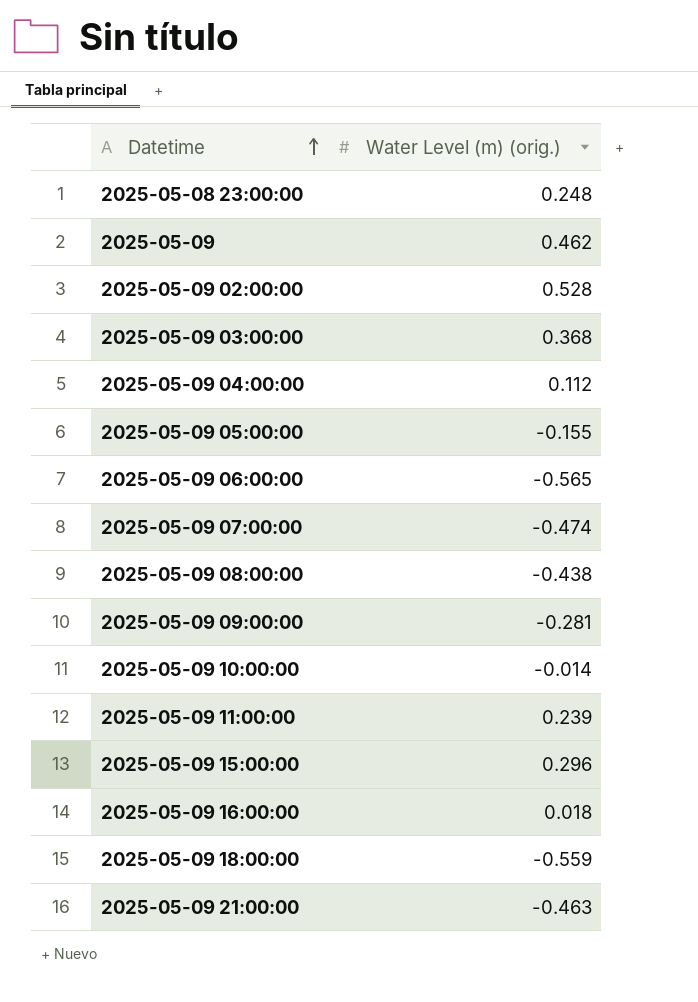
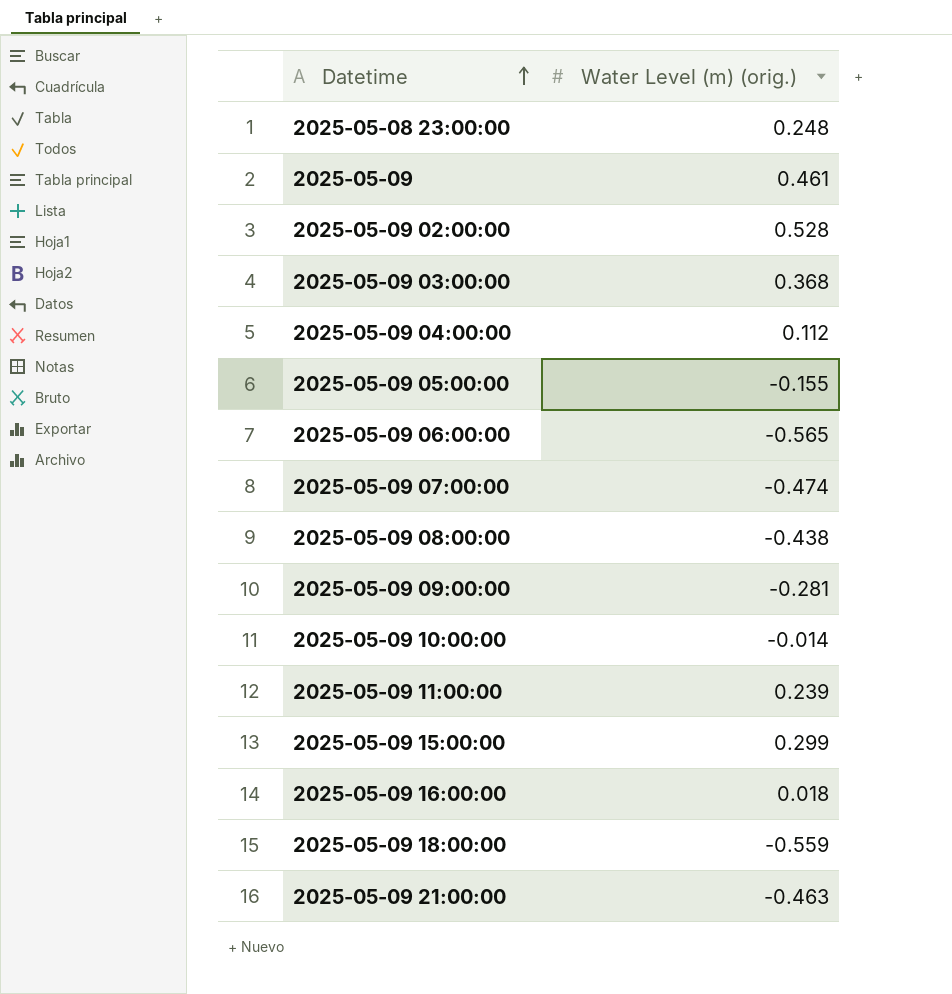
2025-05-09 | Water Level (m) (orig.): 0.462 -> 0.461
2025-05-09 15:00:00 | Water Level (m) (orig.): 0.296 -> 0.299

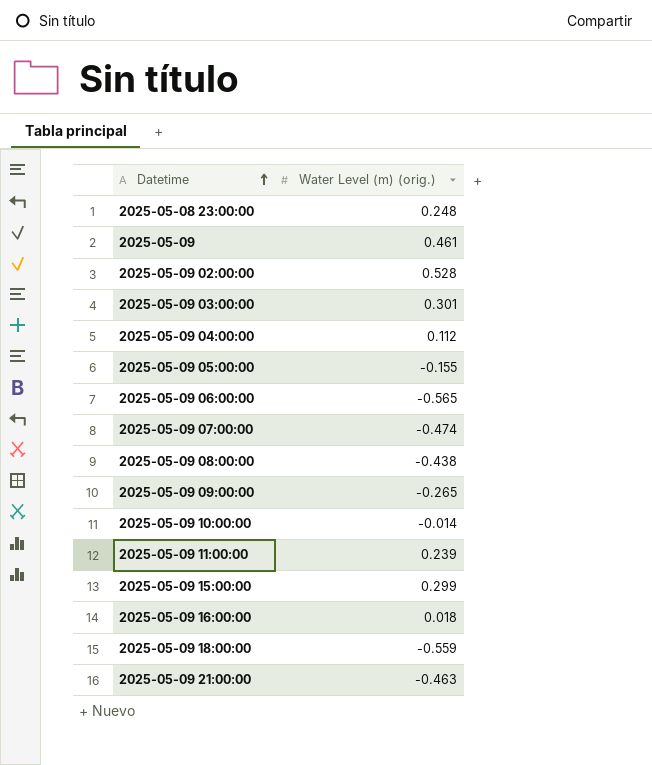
2025-05-09 03:00:00 | Water Level (m) (orig.): 0.368 -> 0.301
2025-05-09 09:00:00 | Water Level (m) (orig.): -0.281 -> -0.265

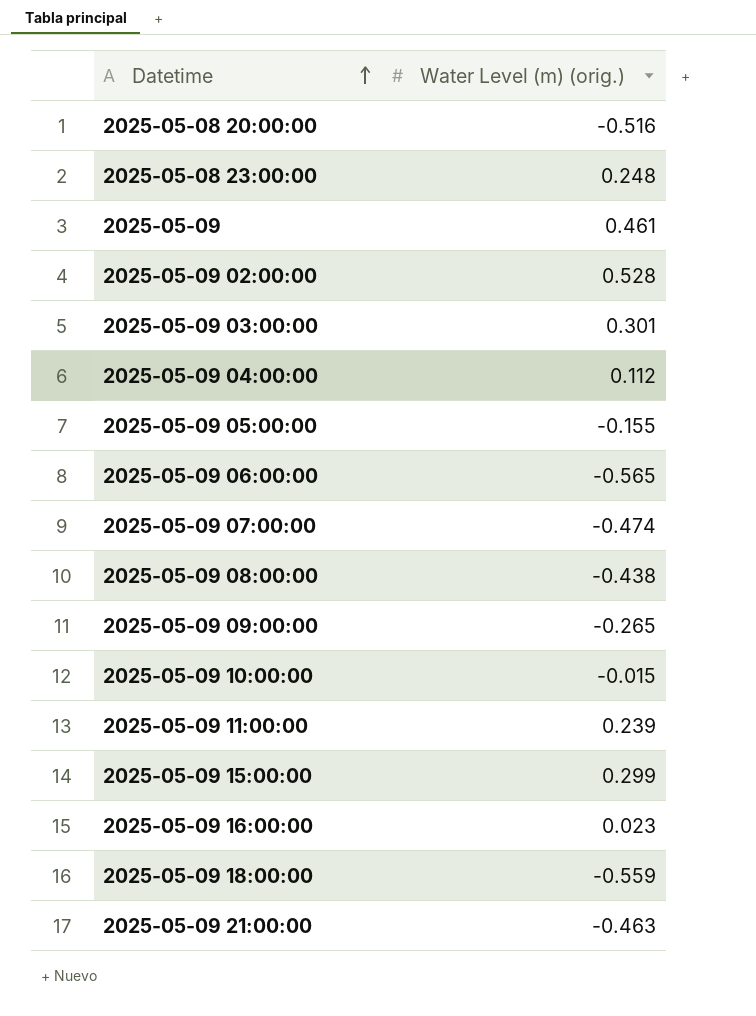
row 2025-05-08 20:00:00: none -> -0.516
2025-05-09 10:00:00 | Water Level (m) (orig.): -0.014 -> -0.015
2025-05-09 16:00:00 | Water Level (m) (orig.): 0.018 -> 0.023

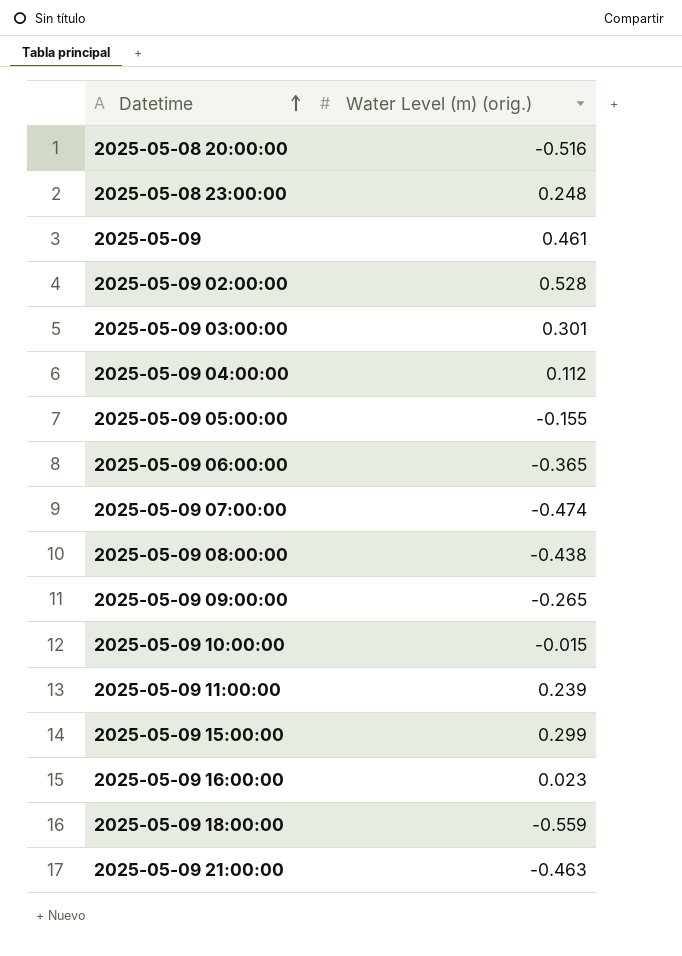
2025-05-09 06:00:00 | Water Level (m) (orig.): -0.565 -> -0.365

